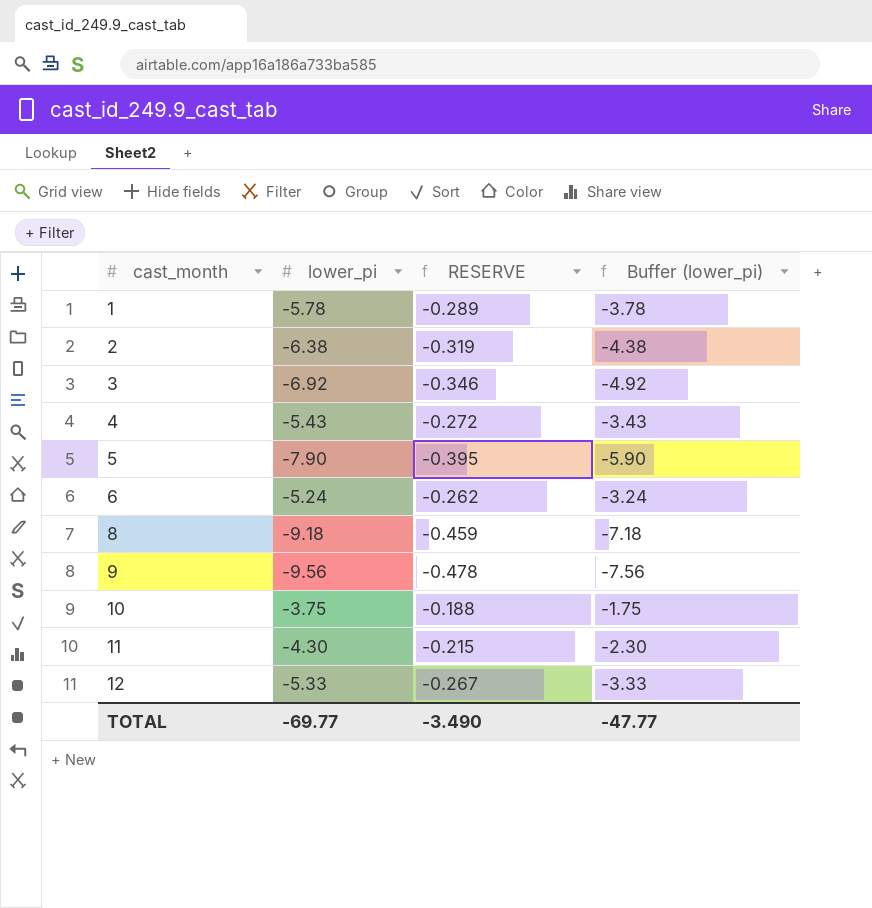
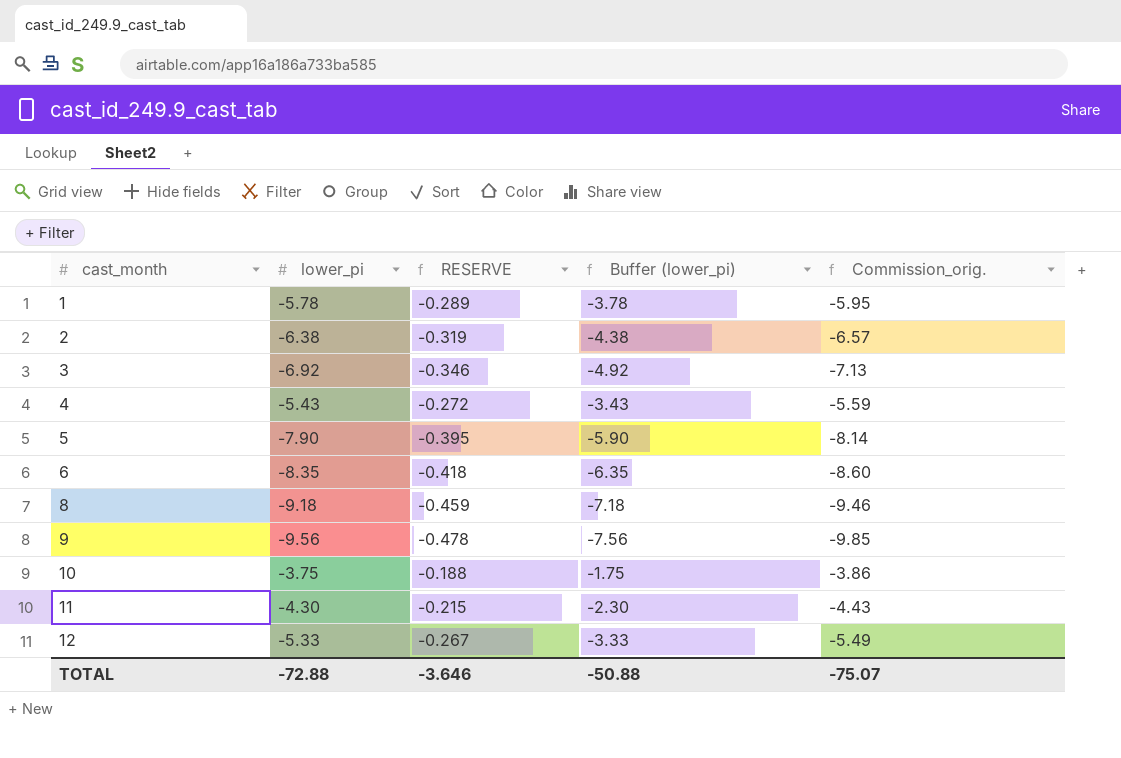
column Commission_orig. | formula: none -> [lower_pi] * 1.03
6 | lower_pi: -5.24 -> -8.35
6 | RESERVE: -0.262 -> -0.418
6 | Buffer (lower_pi): -3.24 -> -6.35
TOTAL | lower_pi: -69.77 -> -72.88
TOTAL | RESERVE: -3.490 -> -3.646
TOTAL | Buffer (lower_pi): -47.77 -> -50.88

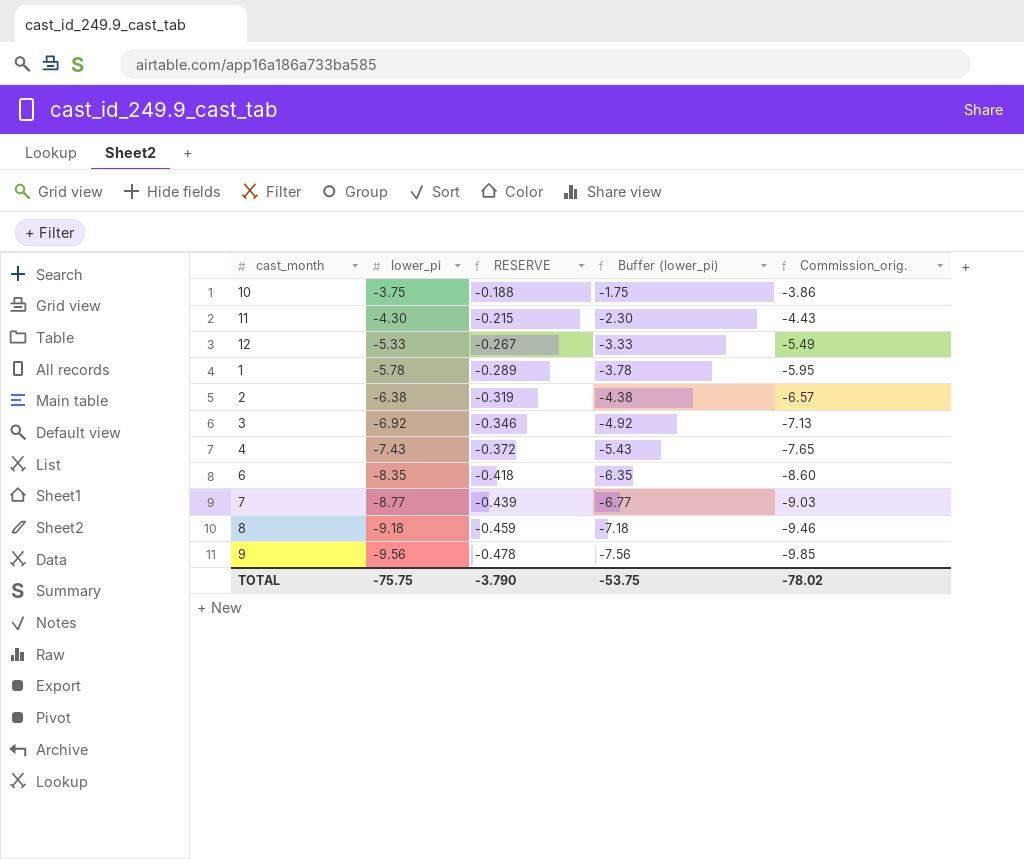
row order: cast_month ascending -> lower_pi descending
row 5: -7.90 | -0.395 | -5.90 | -8.14 -> none
4 | lower_pi: -5.43 -> -7.43
4 | RESERVE: -0.272 -> -0.372
4 | Buffer (lower_pi): -3.43 -> -5.43
4 | Commission_orig.: -5.59 -> -7.65
row 7: none -> -8.77 | -0.439 | -6.77 | -9.03
TOTAL | lower_pi: -72.88 -> -75.75
TOTAL | RESERVE: -3.646 -> -3.790
TOTAL | Buffer (lower_pi): -50.88 -> -53.75
TOTAL | Commission_orig.: -75.07 -> -78.02

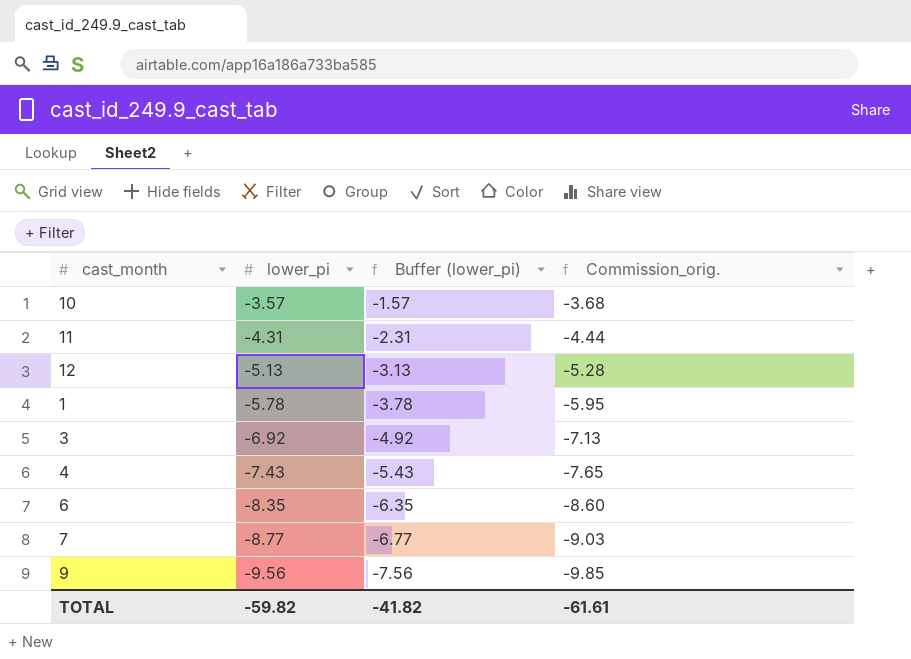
column RESERVE | formula: [lower_pi] * 0.05 -> none
row 2: -6.38 | -0.319 | -4.38 | -6.57 -> none
row 8: -9.18 | -0.459 | -7.18 | -9.46 -> none
10 | lower_pi: -3.75 -> -3.57
10 | Buffer (lower_pi): -1.75 -> -1.57
10 | Commission_orig.: -3.86 -> -3.68
11 | lower_pi: -4.30 -> -4.31
11 | Buffer (lower_pi): -2.30 -> -2.31
11 | Commission_orig.: -4.43 -> -4.44
12 | lower_pi: -5.33 -> -5.13
12 | Buffer (lower_pi): -3.33 -> -3.13
12 | Commission_orig.: -5.49 -> -5.28
TOTAL | lower_pi: -75.75 -> -59.82
TOTAL | Buffer (lower_pi): -53.75 -> -41.82
TOTAL | Commission_orig.: -78.02 -> -61.61

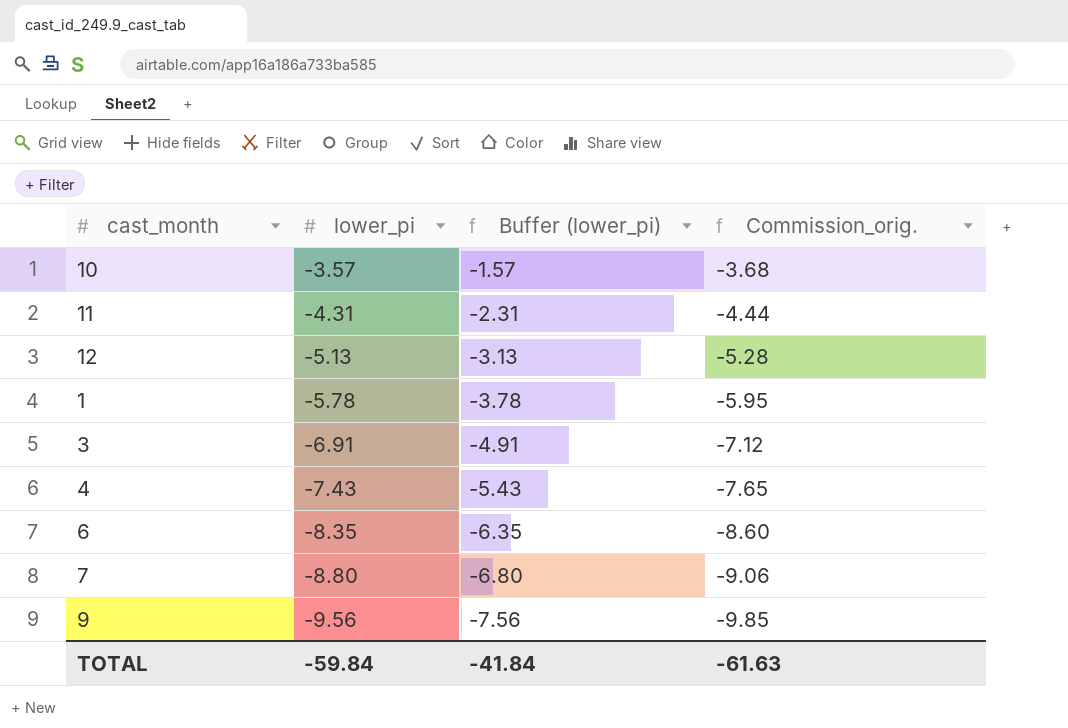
3 | lower_pi: -6.92 -> -6.91
3 | Buffer (lower_pi): -4.92 -> -4.91
3 | Commission_orig.: -7.13 -> -7.12
7 | lower_pi: -8.77 -> -8.80
7 | Buffer (lower_pi): -6.77 -> -6.80
7 | Commission_orig.: -9.03 -> -9.06
TOTAL | lower_pi: -59.82 -> -59.84
TOTAL | Buffer (lower_pi): -41.82 -> -41.84
TOTAL | Commission_orig.: -61.61 -> -61.63

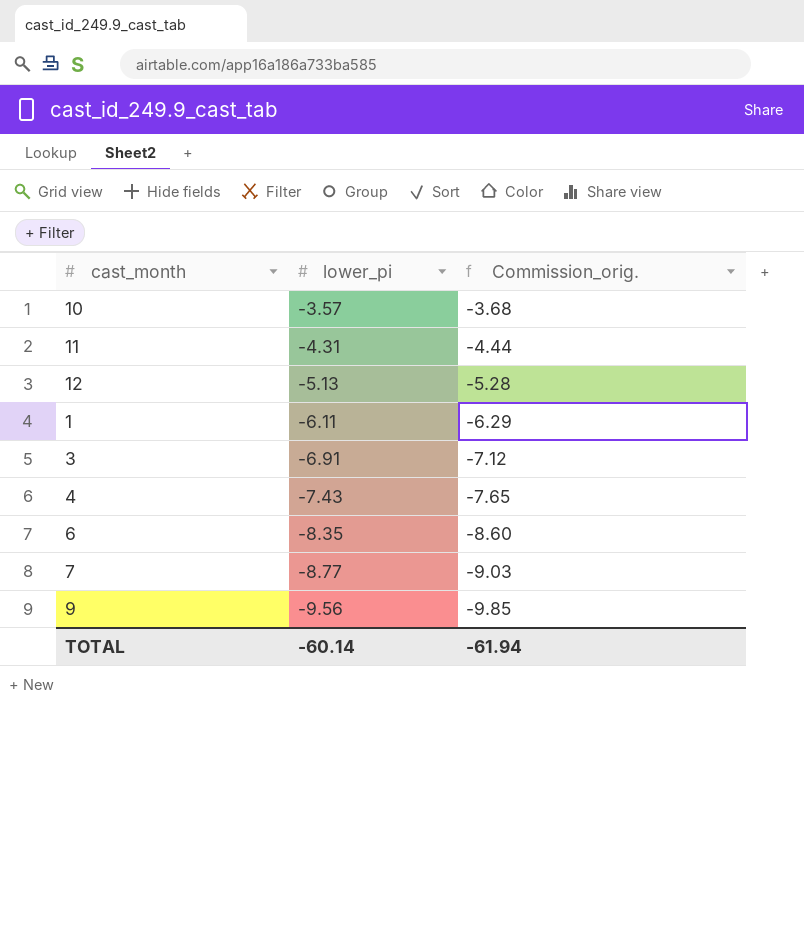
column Buffer (lower_pi) | formula: [lower_pi] + 2 -> none
1 | lower_pi: -5.78 -> -6.11
1 | Commission_orig.: -5.95 -> -6.29
7 | lower_pi: -8.80 -> -8.77
7 | Commission_orig.: -9.06 -> -9.03
TOTAL | lower_pi: -59.84 -> -60.14
TOTAL | Commission_orig.: -61.63 -> -61.94

